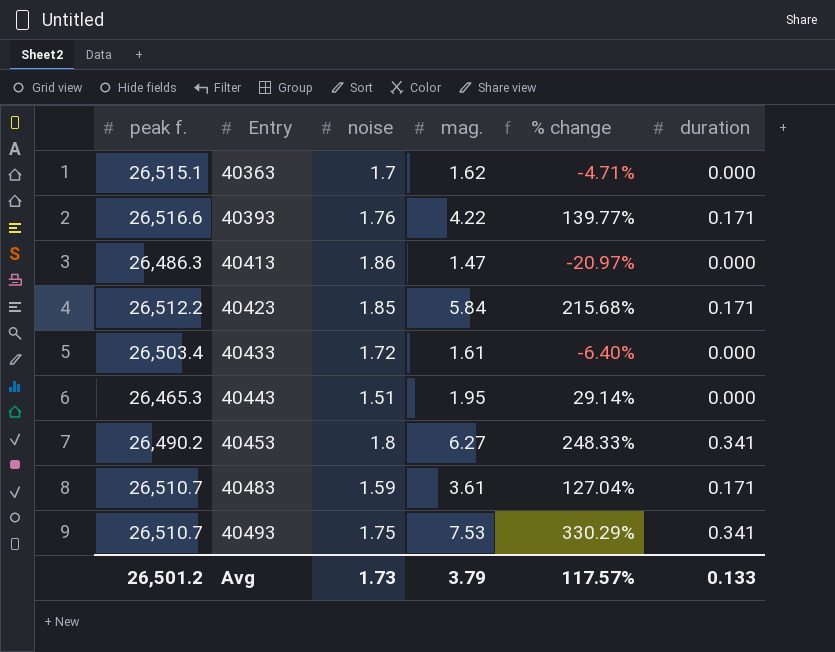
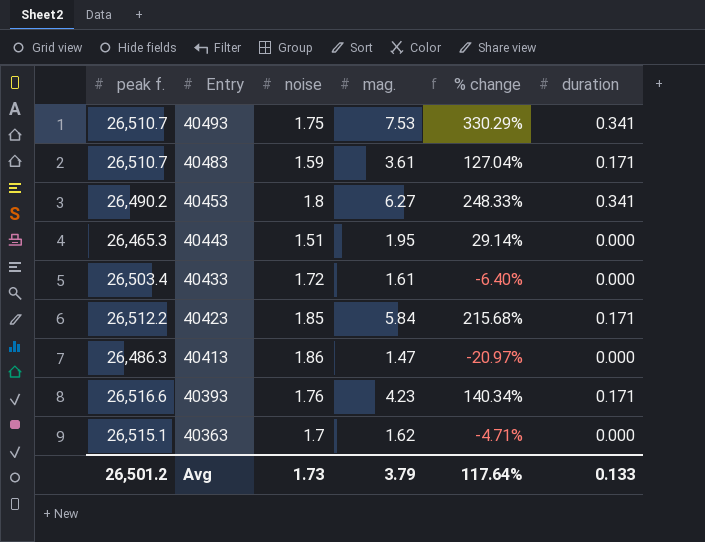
row order: Entry ascending -> Entry descending
40393 | mag.: 4.22 -> 4.23
40393 | % change: 139.77% -> 140.34%
Avg | % change: 117.57% -> 117.64%

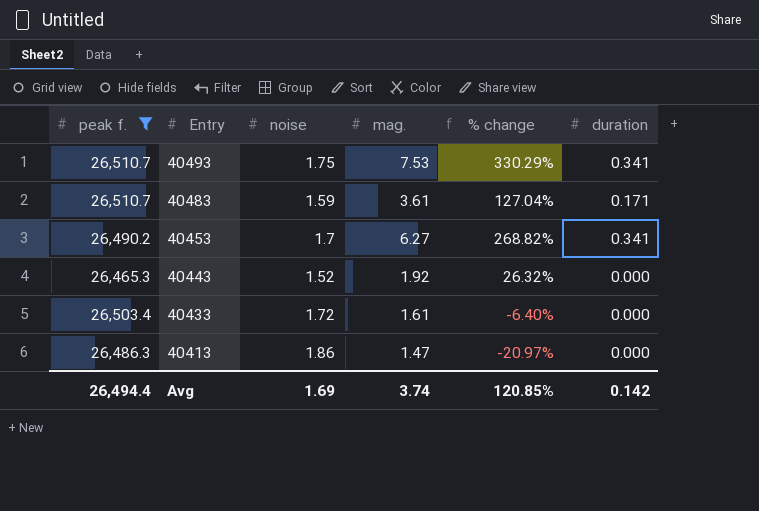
filter: none -> peak f. <= 26,510.7
40453 | noise: 1.8 -> 1.7
40453 | % change: 248.33% -> 268.82%
40443 | noise: 1.51 -> 1.52
40443 | mag.: 1.95 -> 1.92
40443 | % change: 29.14% -> 26.32%
Avg | peak f.: 26,501.2 -> 26,494.4
Avg | noise: 1.73 -> 1.69
Avg | mag.: 3.79 -> 3.74
Avg | % change: 117.64% -> 120.85%
Avg | duration: 0.133 -> 0.142

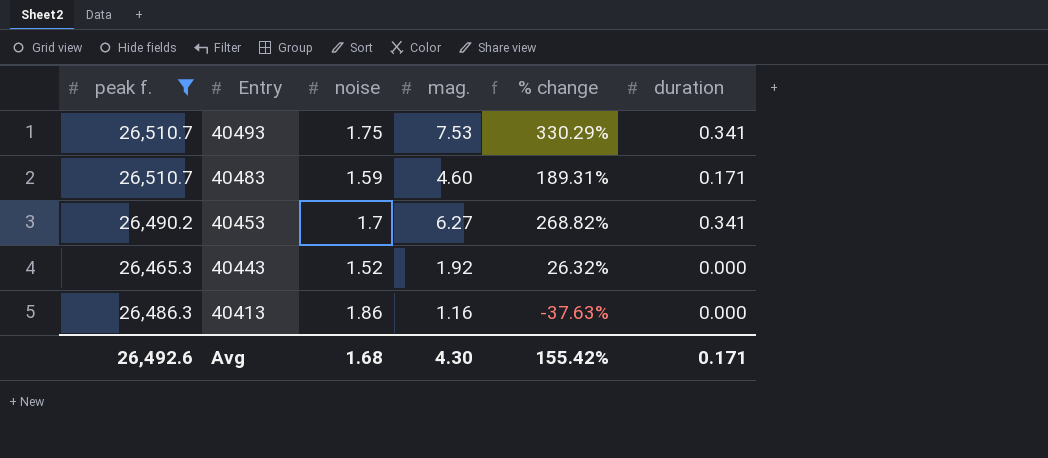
row 40433: 26,503.4 | 1.72 | 1.61 | -6.40% | 0.000 -> none
40483 | mag.: 3.61 -> 4.60
40483 | % change: 127.04% -> 189.31%
40413 | mag.: 1.47 -> 1.16
40413 | % change: -20.97% -> -37.63%
Avg | peak f.: 26,494.4 -> 26,492.6
Avg | noise: 1.69 -> 1.68
Avg | mag.: 3.74 -> 4.30
Avg | % change: 120.85% -> 155.42%
Avg | duration: 0.142 -> 0.171

